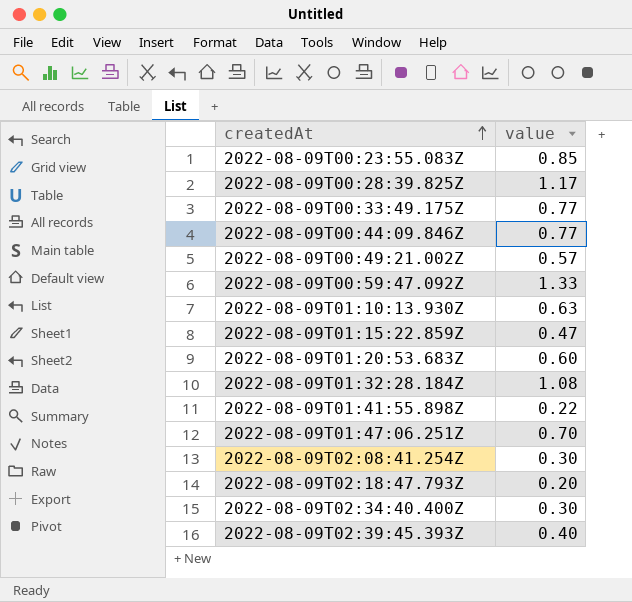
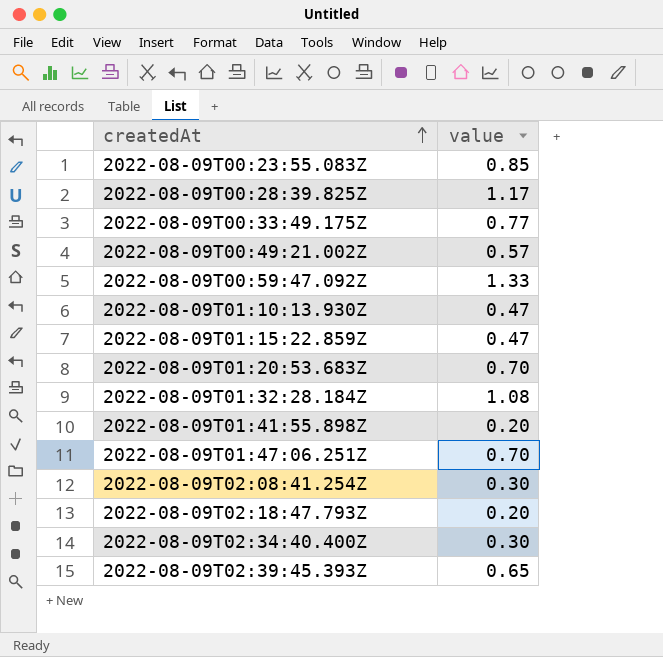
row 2022-08-09T00:44:09.846Z: 0.77 -> none
2022-08-09T01:10:13.930Z | value: 0.63 -> 0.47
2022-08-09T01:20:53.683Z | value: 0.60 -> 0.70
2022-08-09T01:41:55.898Z | value: 0.22 -> 0.20
2022-08-09T02:39:45.393Z | value: 0.40 -> 0.65

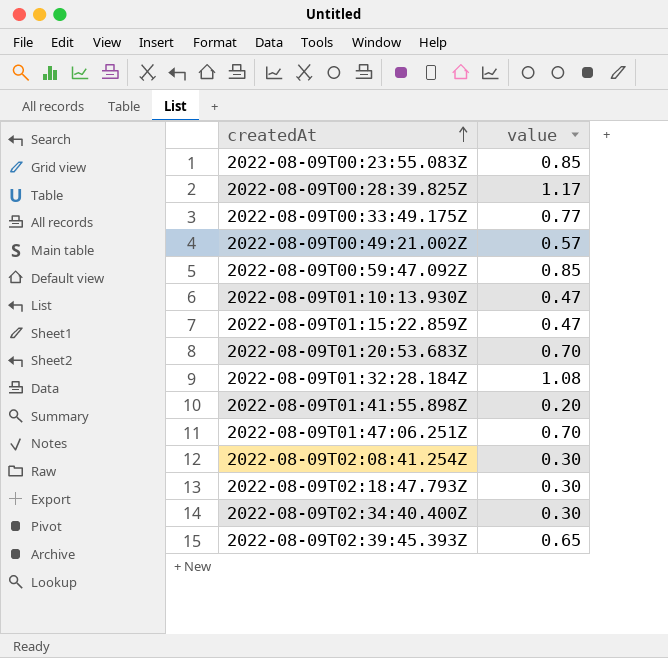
2022-08-09T00:59:47.092Z | value: 1.33 -> 0.85
2022-08-09T02:18:47.793Z | value: 0.20 -> 0.30

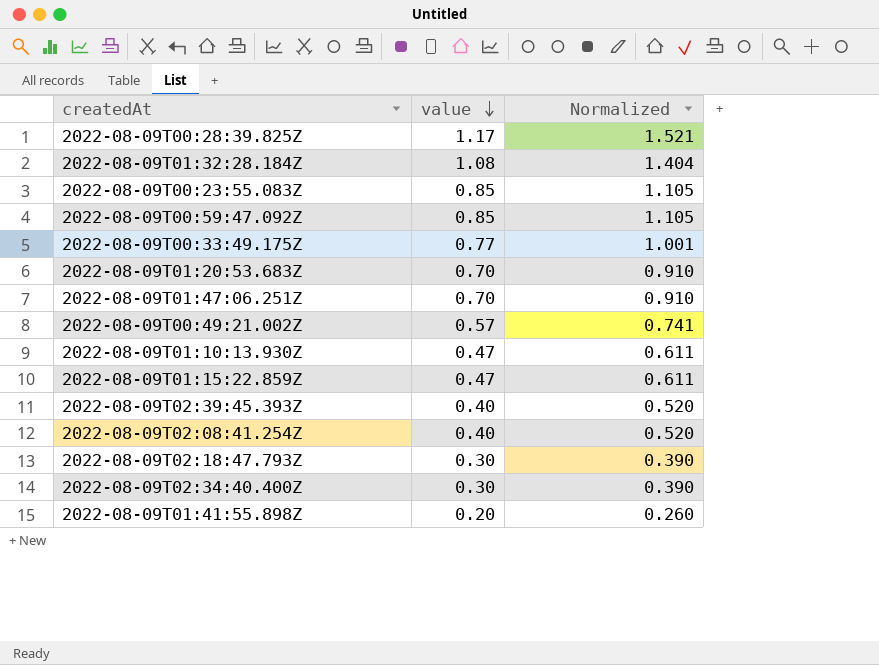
row order: createdAt ascending -> value descending
column Normalized | formula: none -> [value] * 1.3
2022-08-09T02:39:45.393Z | value: 0.65 -> 0.40
2022-08-09T02:08:41.254Z | value: 0.30 -> 0.40

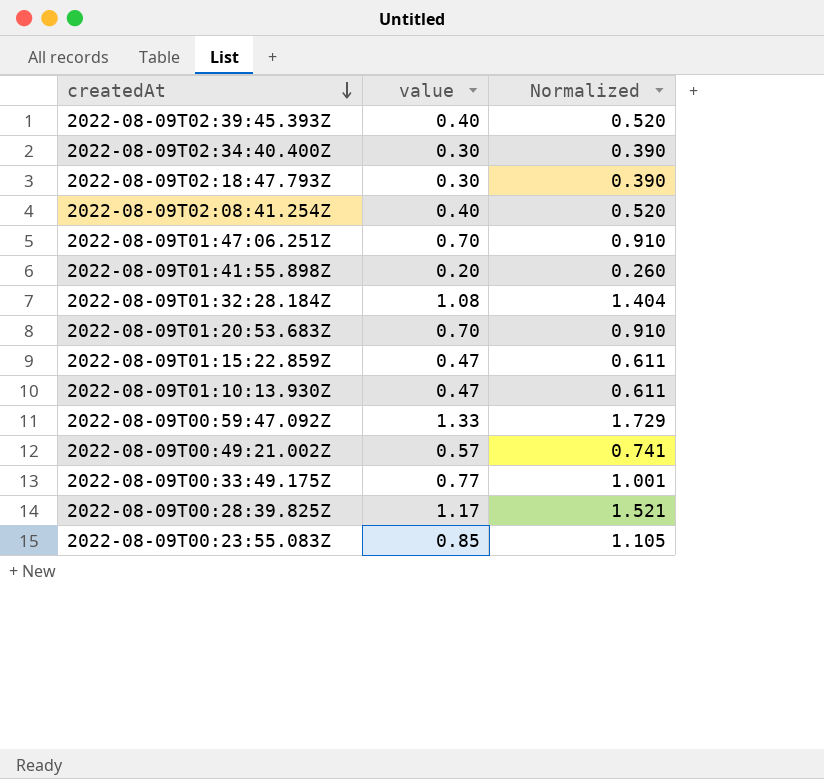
row order: value descending -> createdAt descending
2022-08-09T00:59:47.092Z | value: 0.85 -> 1.33
2022-08-09T00:59:47.092Z | Normalized: 1.105 -> 1.729

